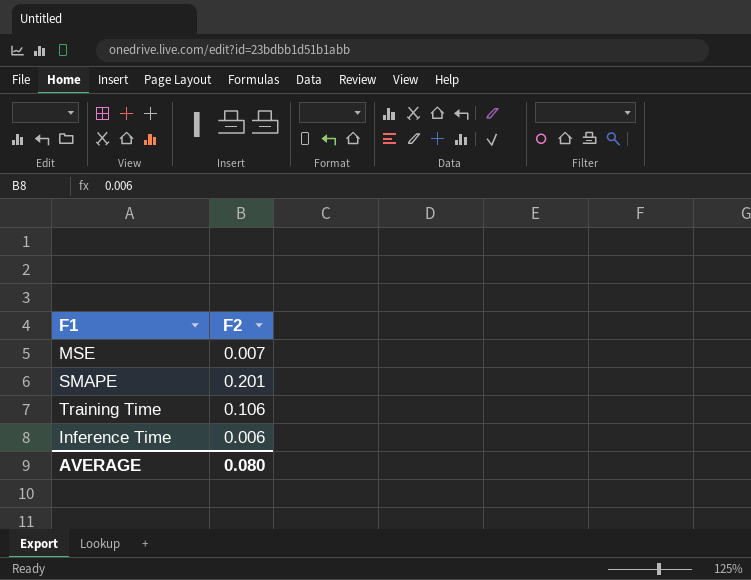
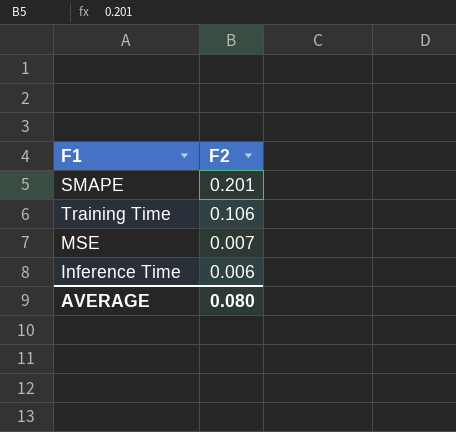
row order: none -> F2 descending

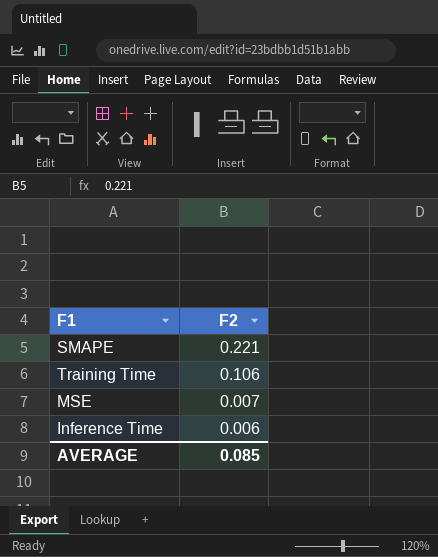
SMAPE | F2: 0.201 -> 0.221
AVERAGE | F2: 0.080 -> 0.085

